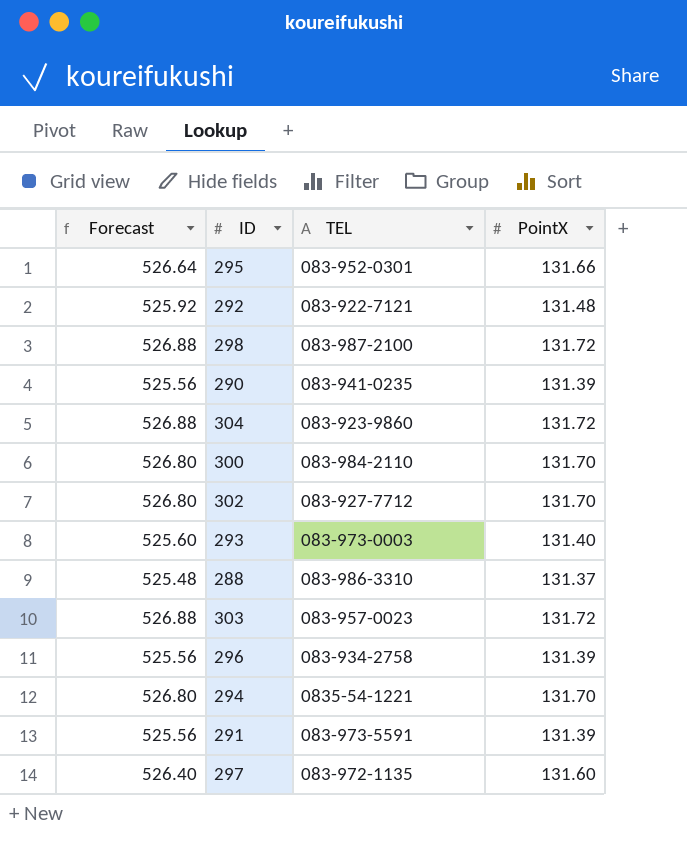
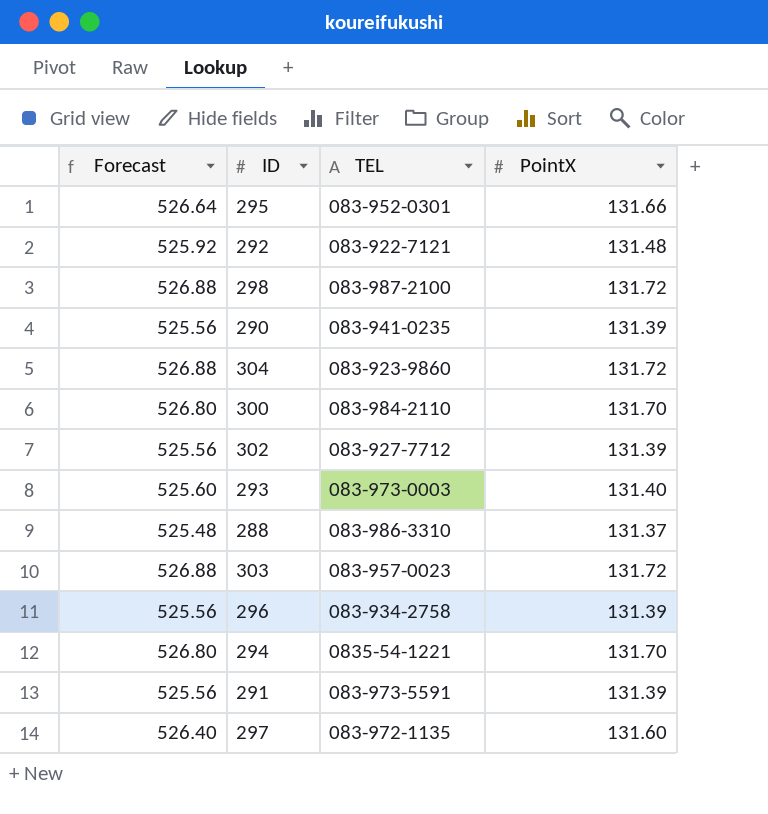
302 | Forecast: 526.80 -> 525.56
302 | PointX: 131.70 -> 131.39

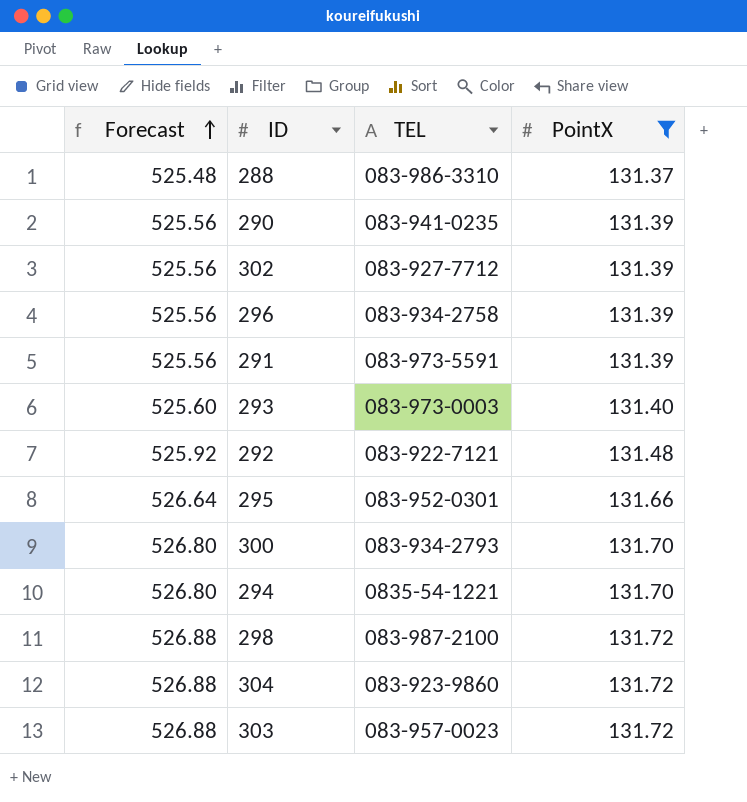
filter: none -> PointX != 131.60
row order: none -> Forecast ascending
300 | TEL: 083-984-2110 -> 083-934-2793

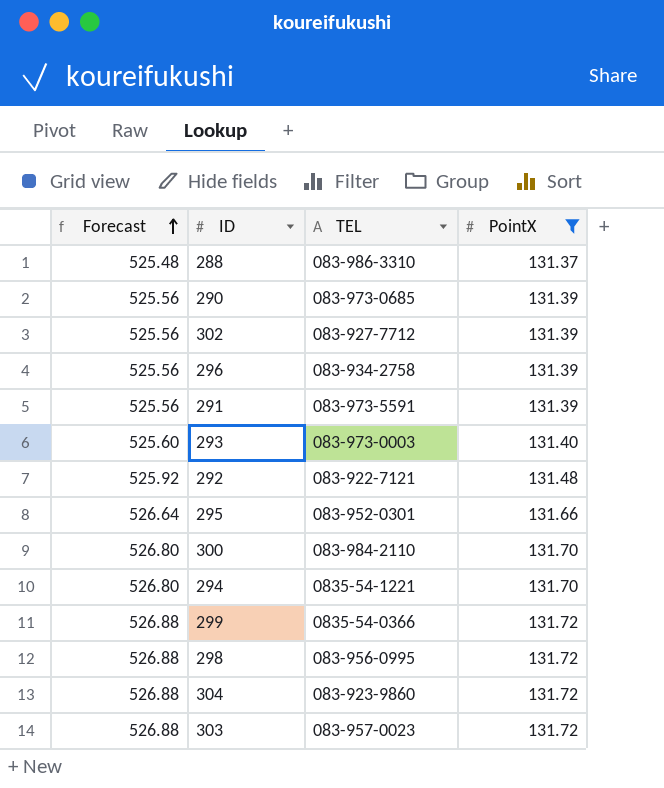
290 | TEL: 083-941-0235 -> 083-973-0685
300 | TEL: 083-934-2793 -> 083-984-2110
row 299: none -> 526.88 | 0835-54-0366 | 131.72
298 | TEL: 083-987-2100 -> 083-956-0995

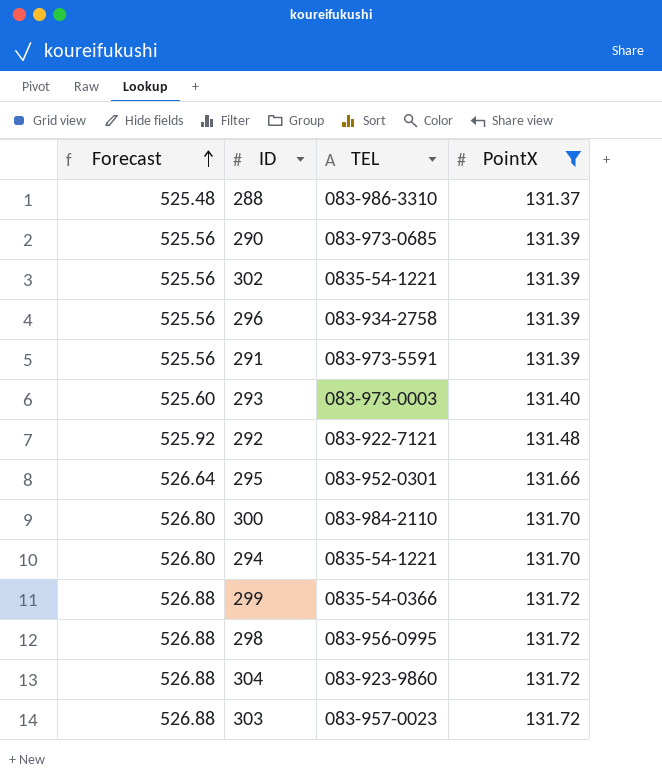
302 | TEL: 083-927-7712 -> 0835-54-1221

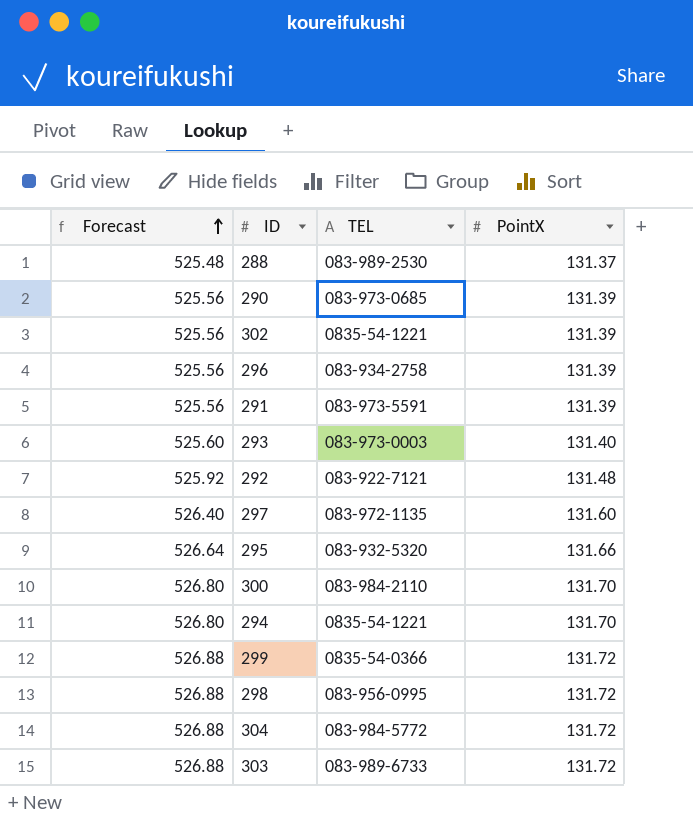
filter: PointX != 131.60 -> none
288 | TEL: 083-986-3310 -> 083-989-2530
295 | TEL: 083-952-0301 -> 083-932-5320
304 | TEL: 083-923-9860 -> 083-984-5772
303 | TEL: 083-957-0023 -> 083-989-6733

